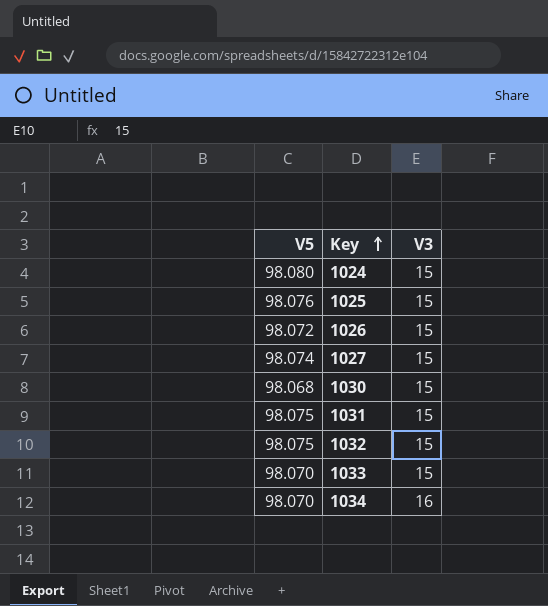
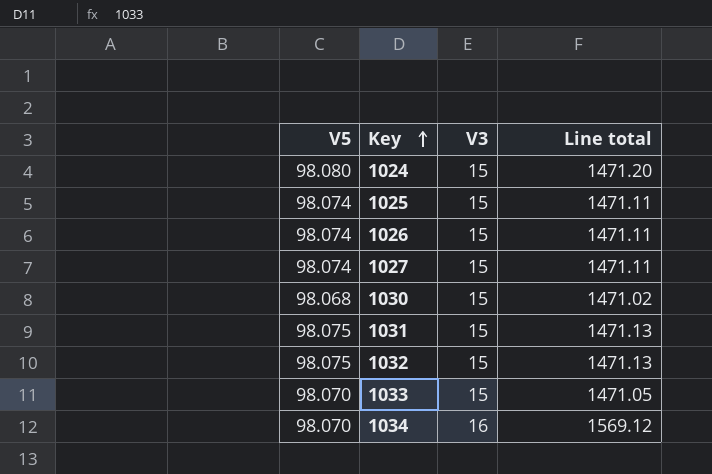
column Line total | formula: none -> [V5] * [V3]
1025 | V5: 98.076 -> 98.074
1026 | V5: 98.072 -> 98.074

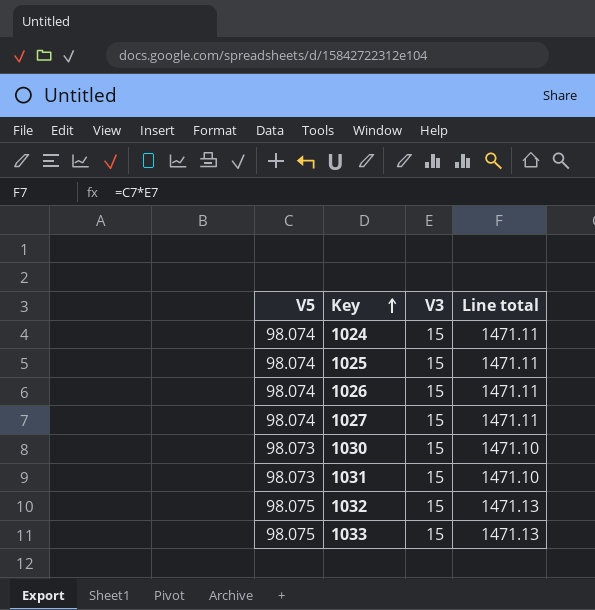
row 1034: 98.070 | 16 | 1569.12 -> none
1024 | V5: 98.080 -> 98.074
1024 | Line total: 1471.20 -> 1471.11
1030 | V5: 98.068 -> 98.073
1030 | Line total: 1471.02 -> 1471.10
1031 | V5: 98.075 -> 98.073
1031 | Line total: 1471.13 -> 1471.10
1033 | V5: 98.070 -> 98.075
1033 | Line total: 1471.05 -> 1471.13

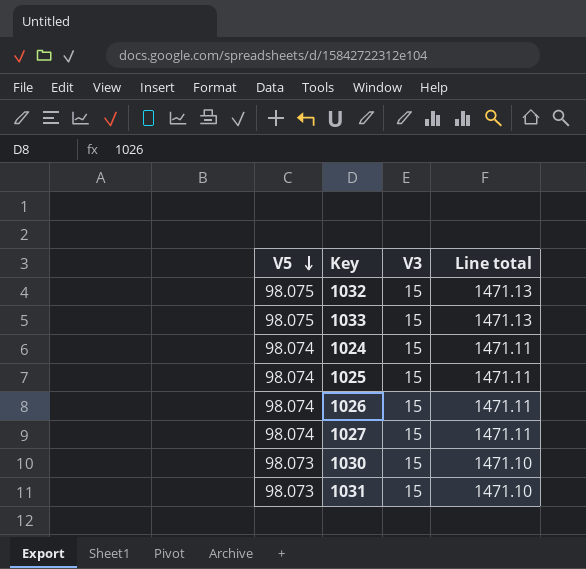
row order: Key ascending -> V5 descending

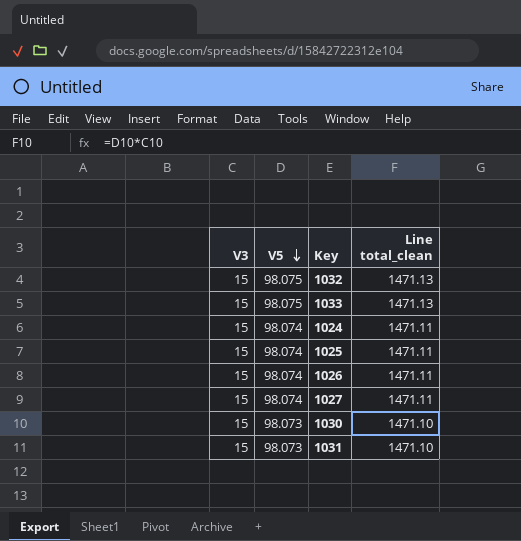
column V3 | position: 3 -> 1
column name: Line total -> Line total_clean

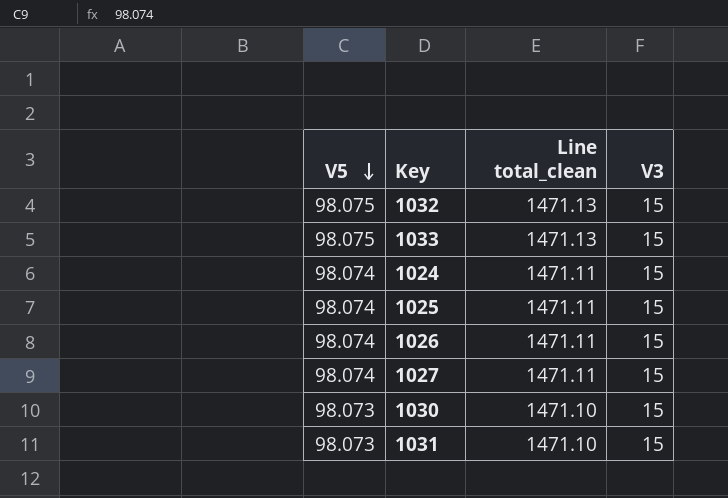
column V3 | position: 1 -> 4

